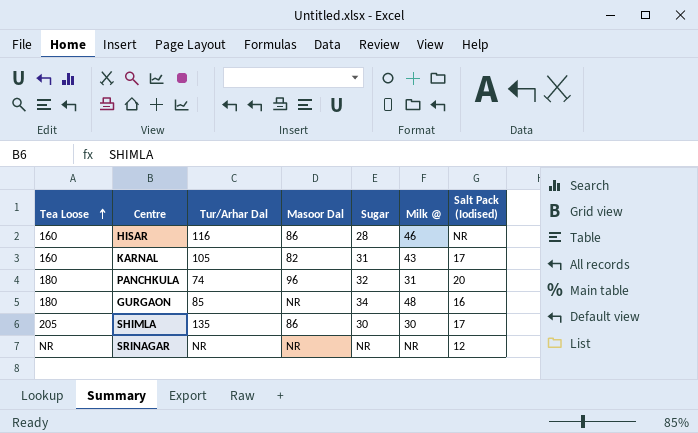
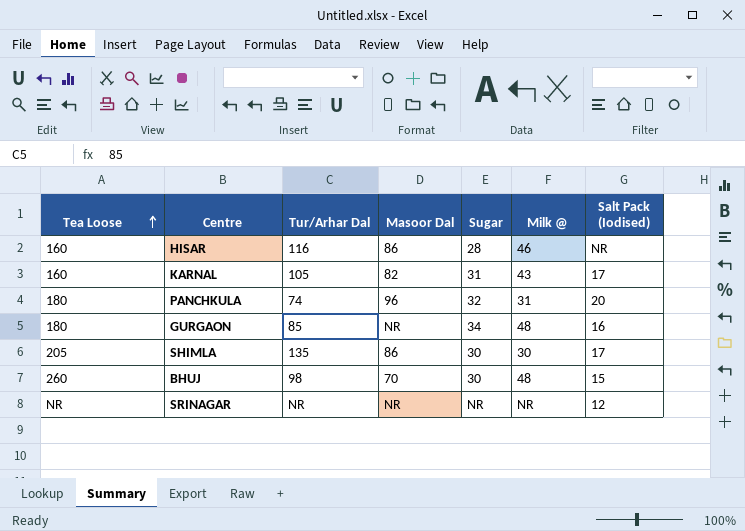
row BHUJ: none -> 260 | 98 | 70 | 30 | 48 | 15

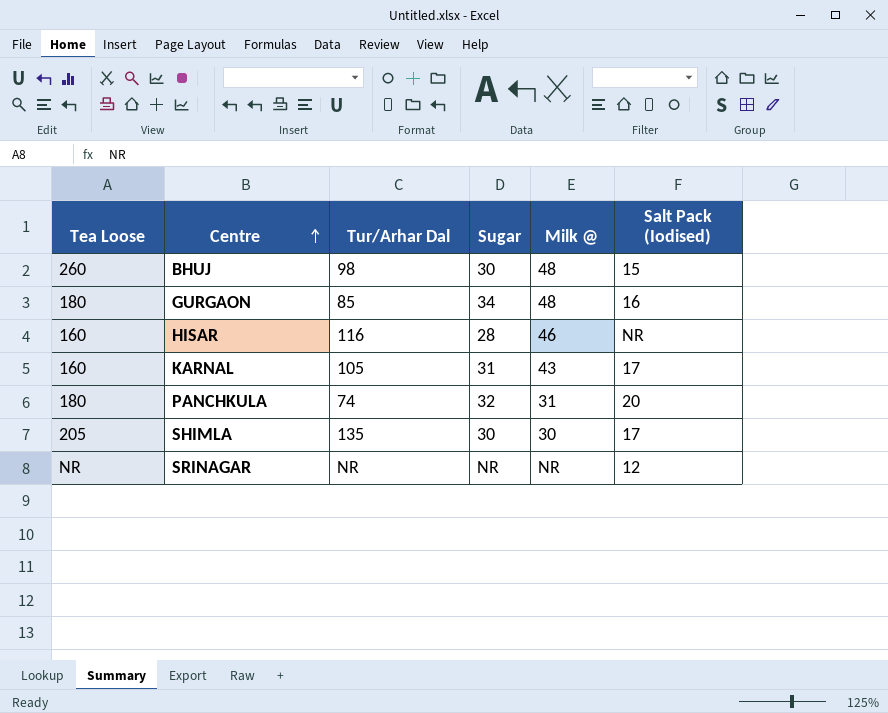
row order: Tea Loose ascending -> Centre ascending
column Masoor Dal | position: 4 -> none

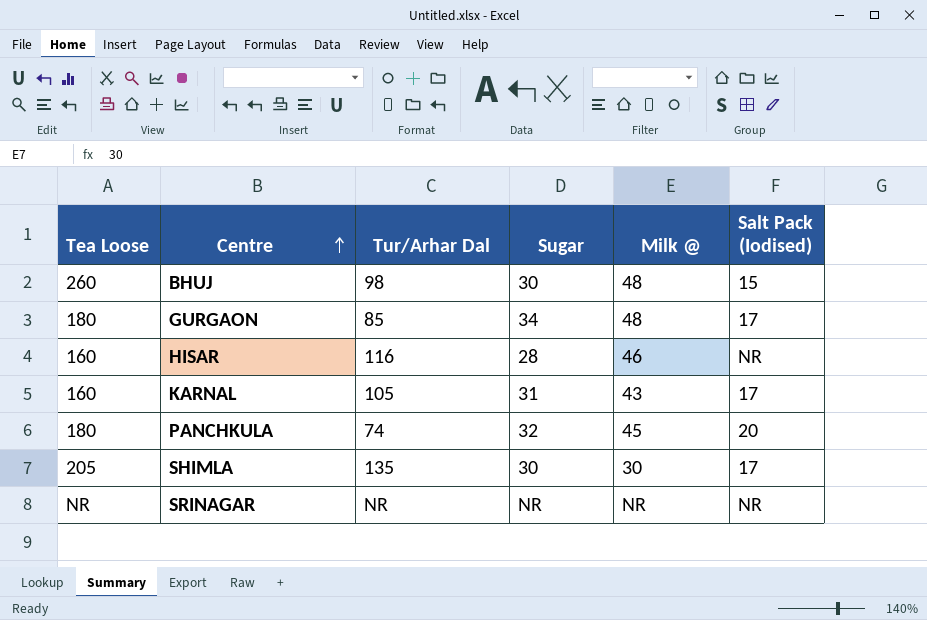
GURGAON | Salt Pack (Iodised): 16 -> 17
PANCHKULA | Milk @: 31 -> 45
SRINAGAR | Salt Pack (Iodised): 12 -> NR

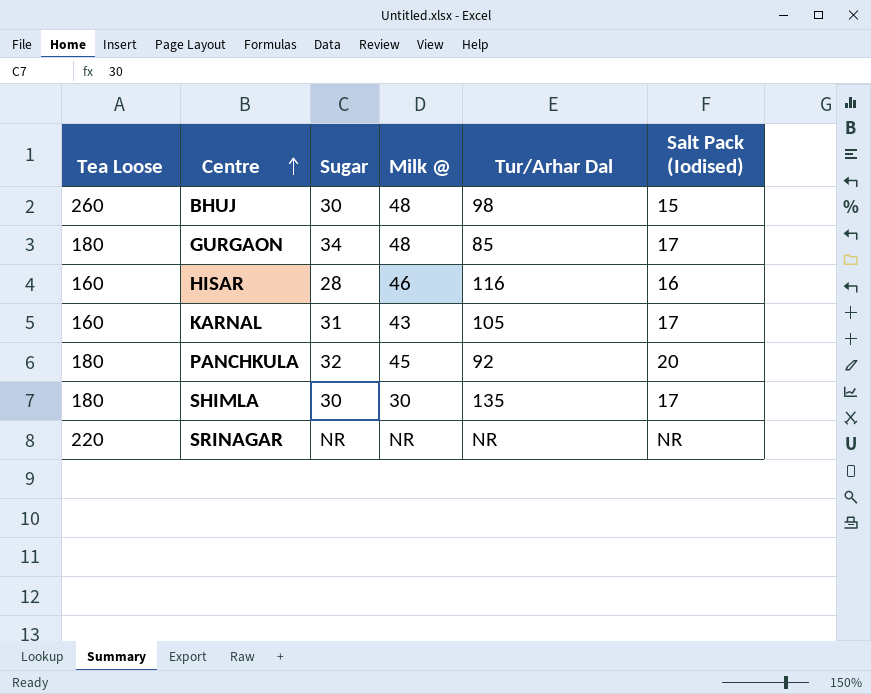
column Tur/Arhar Dal | position: 3 -> 5
HISAR | Salt Pack (Iodised): NR -> 16
PANCHKULA | Tur/Arhar Dal: 74 -> 92
SHIMLA | Tea Loose: 205 -> 180
SRINAGAR | Tea Loose: NR -> 220

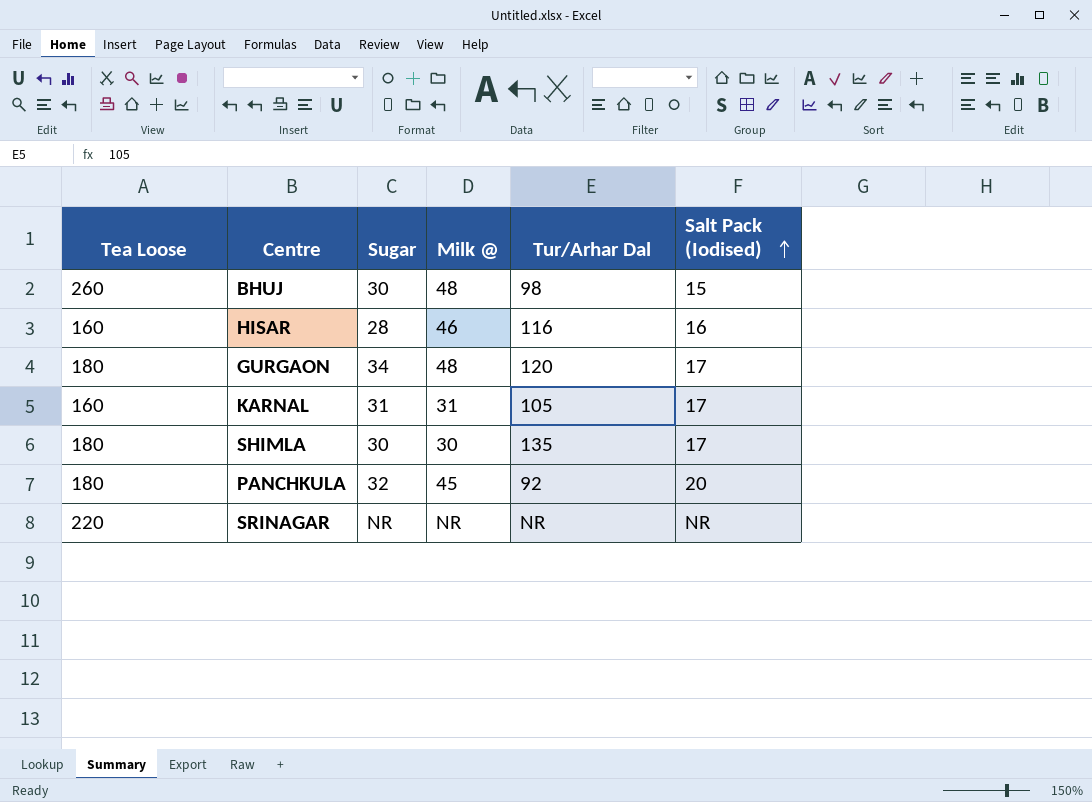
row order: Centre ascending -> Salt Pack (Iodised) ascending
GURGAON | Tur/Arhar Dal: 85 -> 120
KARNAL | Milk @: 43 -> 31

